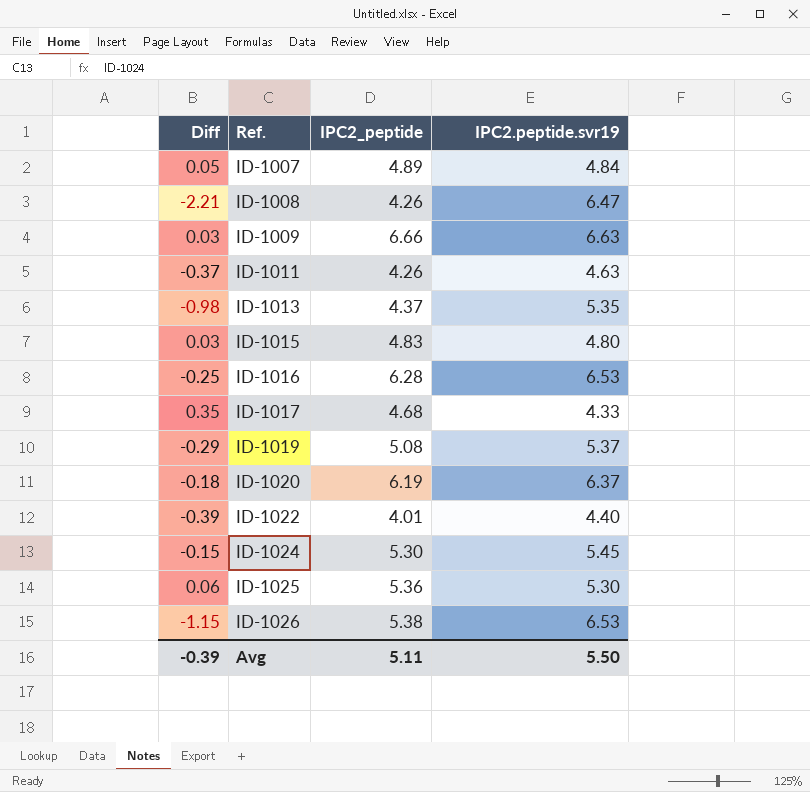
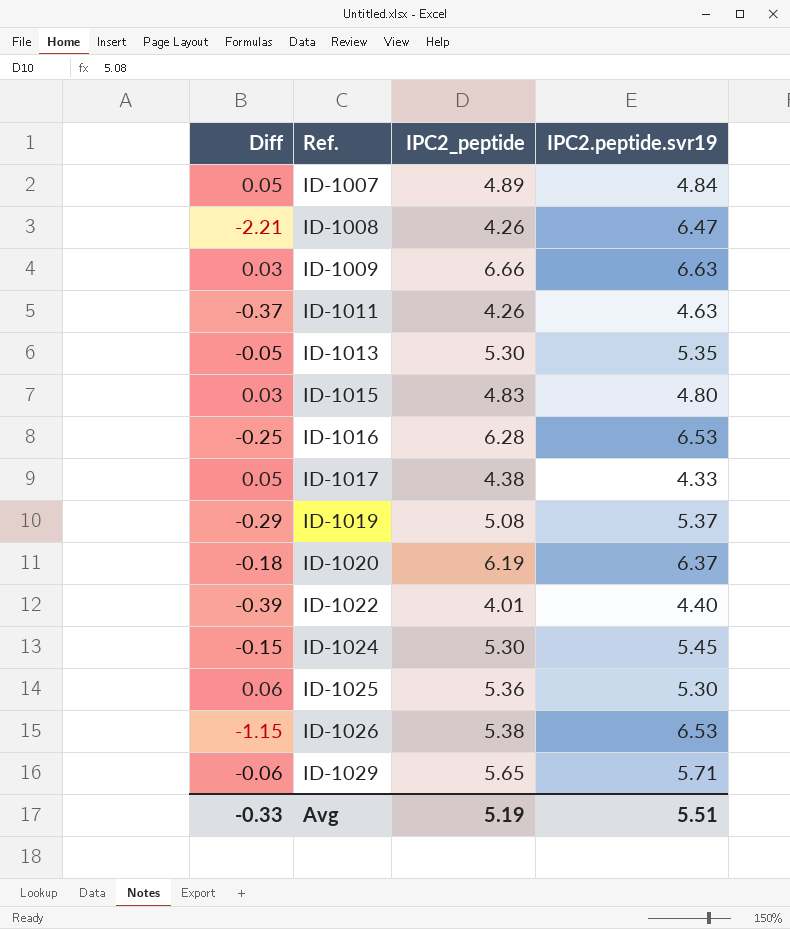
ID-1013 | Diff: -0.98 -> -0.05
ID-1013 | IPC2_peptide: 4.37 -> 5.30
ID-1017 | Diff: 0.35 -> 0.05
ID-1017 | IPC2_peptide: 4.68 -> 4.38
row ID-1029: none -> -0.06 | 5.65 | 5.71
Avg | Diff: -0.39 -> -0.33
Avg | IPC2_peptide: 5.11 -> 5.19
Avg | IPC2.peptide.svr19: 5.50 -> 5.51

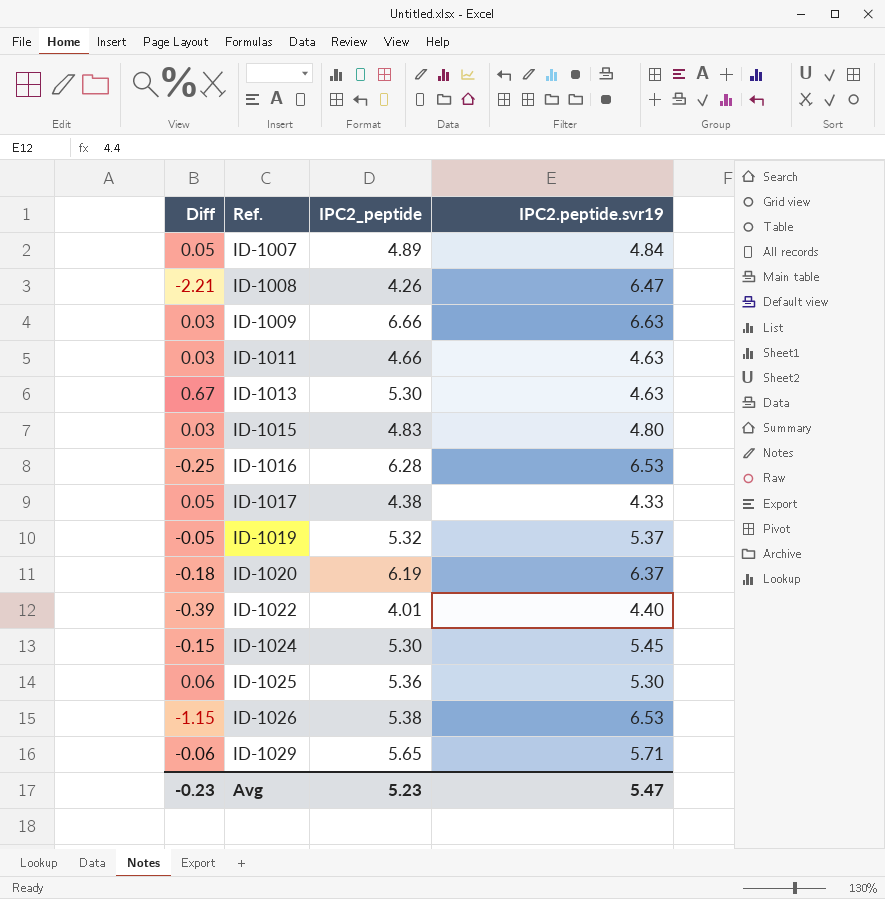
ID-1011 | Diff: -0.37 -> 0.03
ID-1011 | IPC2_peptide: 4.26 -> 4.66
ID-1013 | Diff: -0.05 -> 0.67
ID-1013 | IPC2.peptide.svr19: 5.35 -> 4.63
ID-1019 | Diff: -0.29 -> -0.05
ID-1019 | IPC2_peptide: 5.08 -> 5.32
Avg | Diff: -0.33 -> -0.23
Avg | IPC2_peptide: 5.19 -> 5.23
Avg | IPC2.peptide.svr19: 5.51 -> 5.47

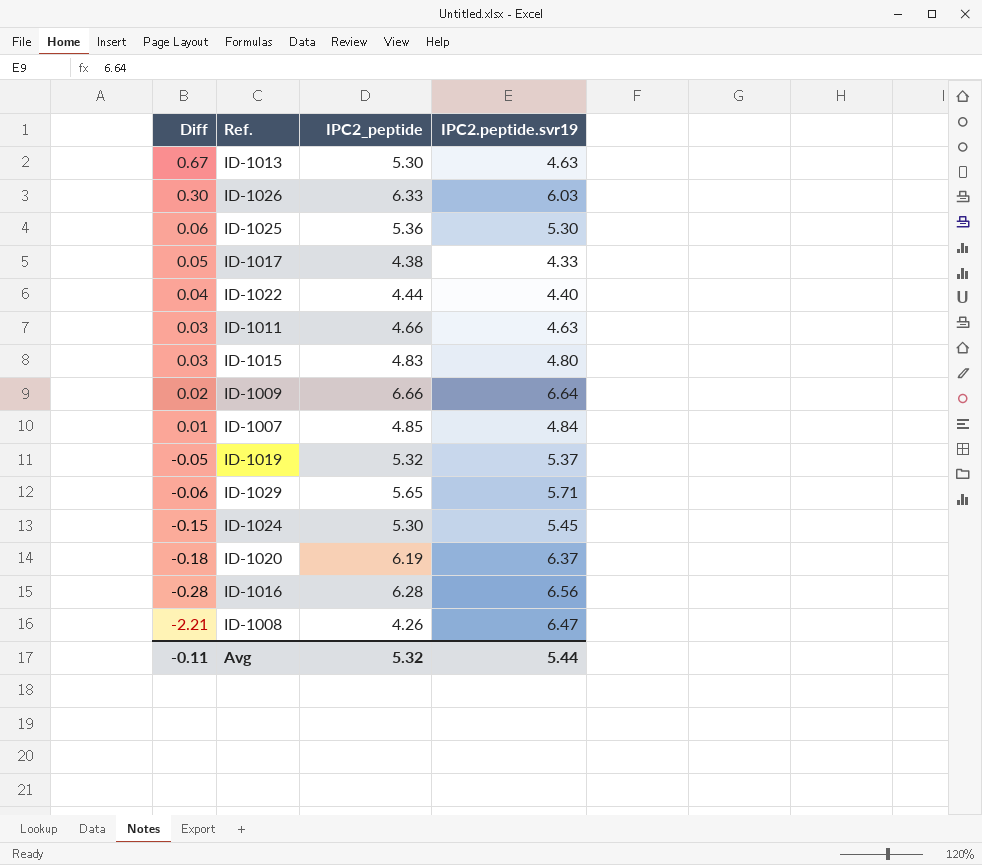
row order: Ref. ascending -> Diff descending
ID-1026 | Diff: -1.15 -> 0.30
ID-1026 | IPC2_peptide: 5.38 -> 6.33
ID-1026 | IPC2.peptide.svr19: 6.53 -> 6.03
ID-1022 | Diff: -0.39 -> 0.04
ID-1022 | IPC2_peptide: 4.01 -> 4.44
ID-1009 | Diff: 0.03 -> 0.02
ID-1009 | IPC2.peptide.svr19: 6.63 -> 6.64
ID-1007 | Diff: 0.05 -> 0.01
ID-1007 | IPC2_peptide: 4.89 -> 4.85
ID-1016 | Diff: -0.25 -> -0.28
ID-1016 | IPC2.peptide.svr19: 6.53 -> 6.56
Avg | Diff: -0.23 -> -0.11
Avg | IPC2_peptide: 5.23 -> 5.32
Avg | IPC2.peptide.svr19: 5.47 -> 5.44

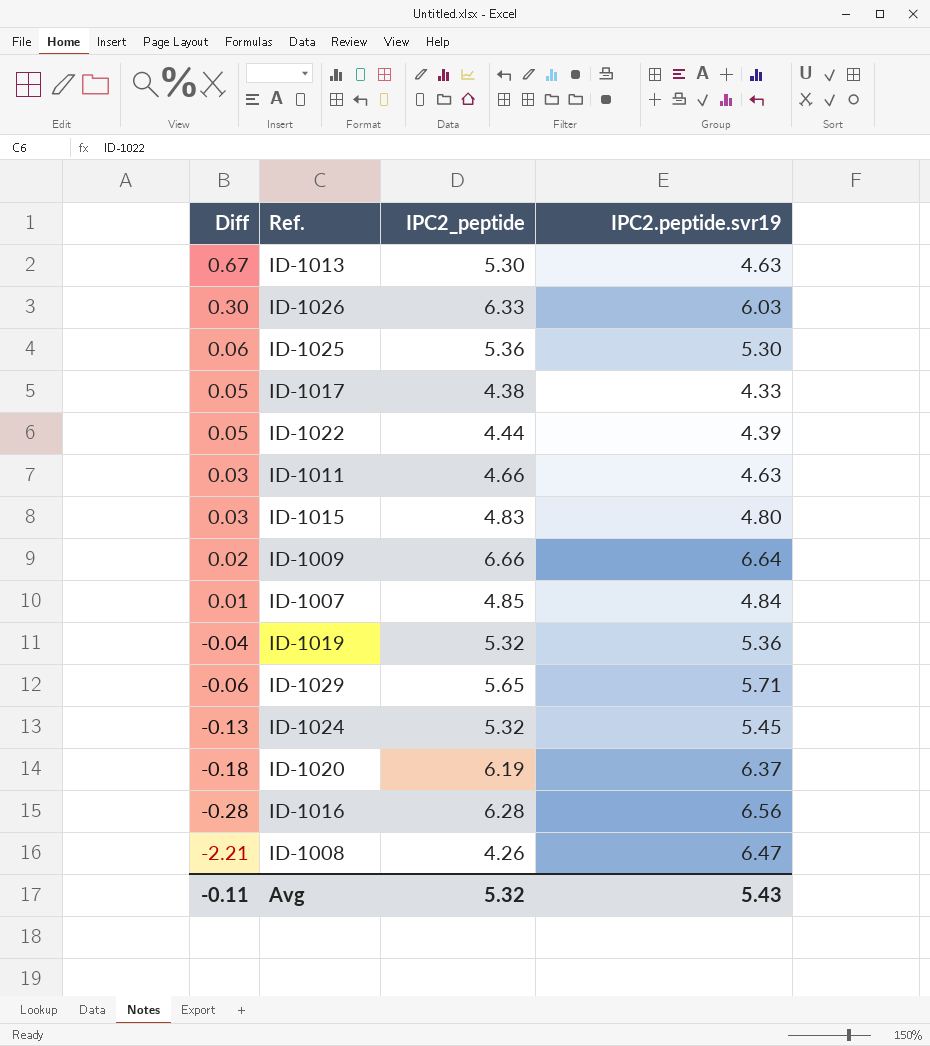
ID-1022 | Diff: 0.04 -> 0.05
ID-1022 | IPC2.peptide.svr19: 4.40 -> 4.39
ID-1019 | Diff: -0.05 -> -0.04
ID-1019 | IPC2.peptide.svr19: 5.37 -> 5.36
ID-1024 | Diff: -0.15 -> -0.13
ID-1024 | IPC2_peptide: 5.30 -> 5.32
Avg | IPC2.peptide.svr19: 5.44 -> 5.43

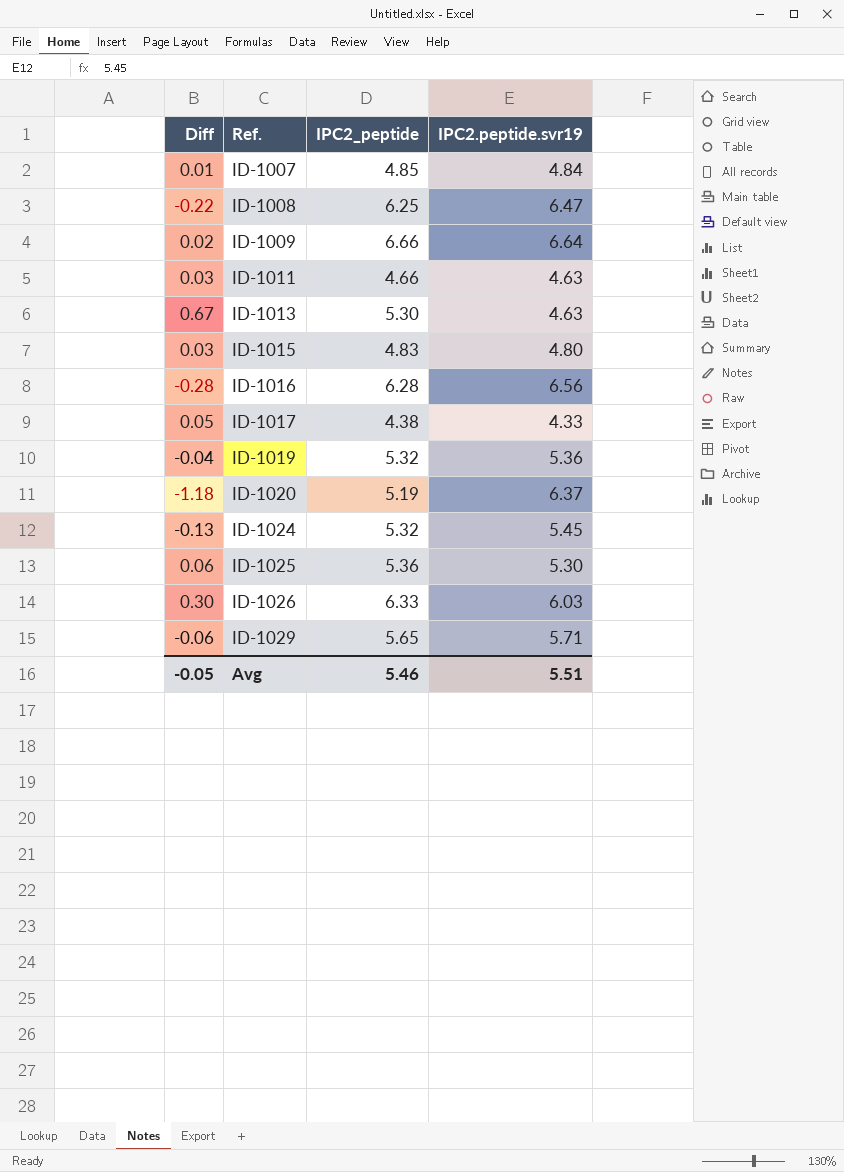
row order: Diff descending -> Ref. ascending
row ID-1022: 0.05 | 4.44 | 4.39 -> none
ID-1008 | Diff: -2.21 -> -0.22
ID-1008 | IPC2_peptide: 4.26 -> 6.25
ID-1020 | Diff: -0.18 -> -1.18
ID-1020 | IPC2_peptide: 6.19 -> 5.19
Avg | Diff: -0.11 -> -0.05
Avg | IPC2_peptide: 5.32 -> 5.46
Avg | IPC2.peptide.svr19: 5.43 -> 5.51

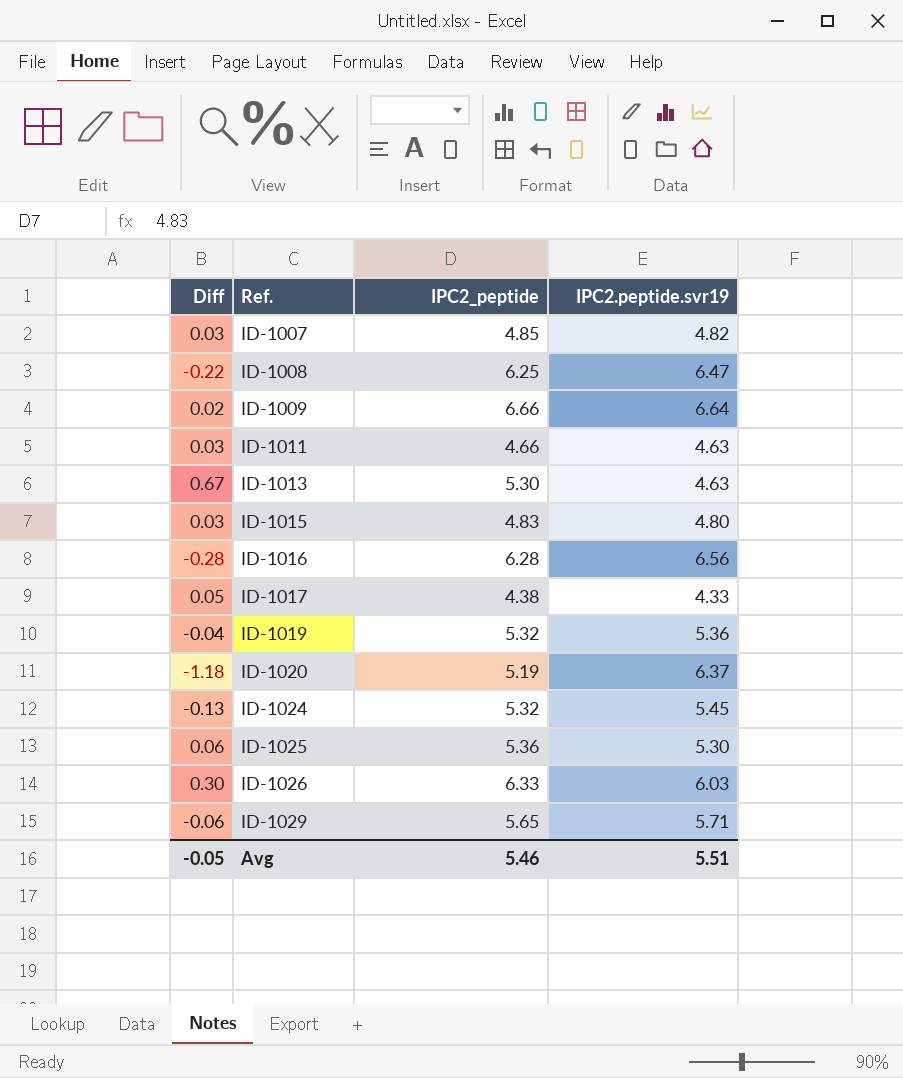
ID-1007 | Diff: 0.01 -> 0.03
ID-1007 | IPC2.peptide.svr19: 4.84 -> 4.82

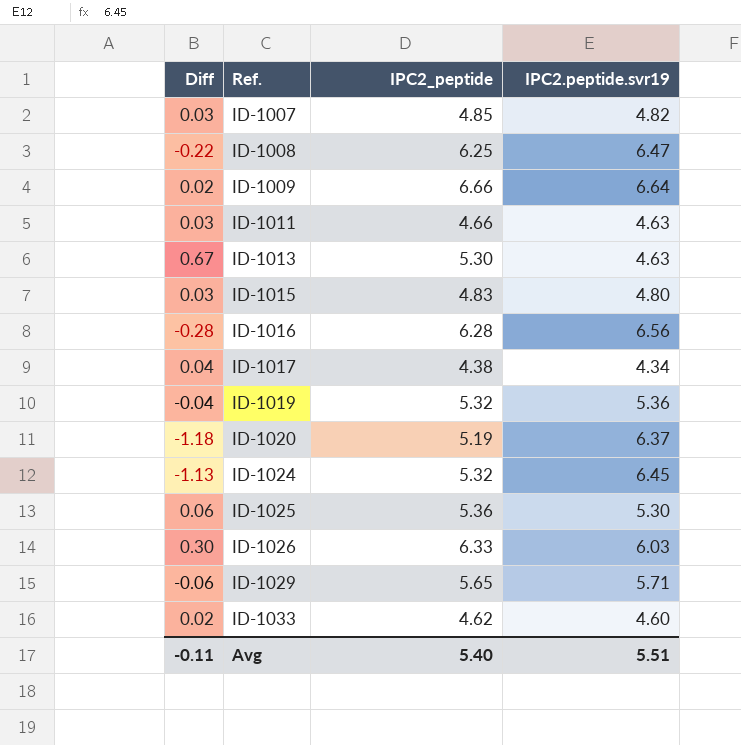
ID-1017 | Diff: 0.05 -> 0.04
ID-1017 | IPC2.peptide.svr19: 4.33 -> 4.34
ID-1024 | Diff: -0.13 -> -1.13
ID-1024 | IPC2.peptide.svr19: 5.45 -> 6.45
row ID-1033: none -> 0.02 | 4.62 | 4.60
Avg | Diff: -0.05 -> -0.11
Avg | IPC2_peptide: 5.46 -> 5.40

